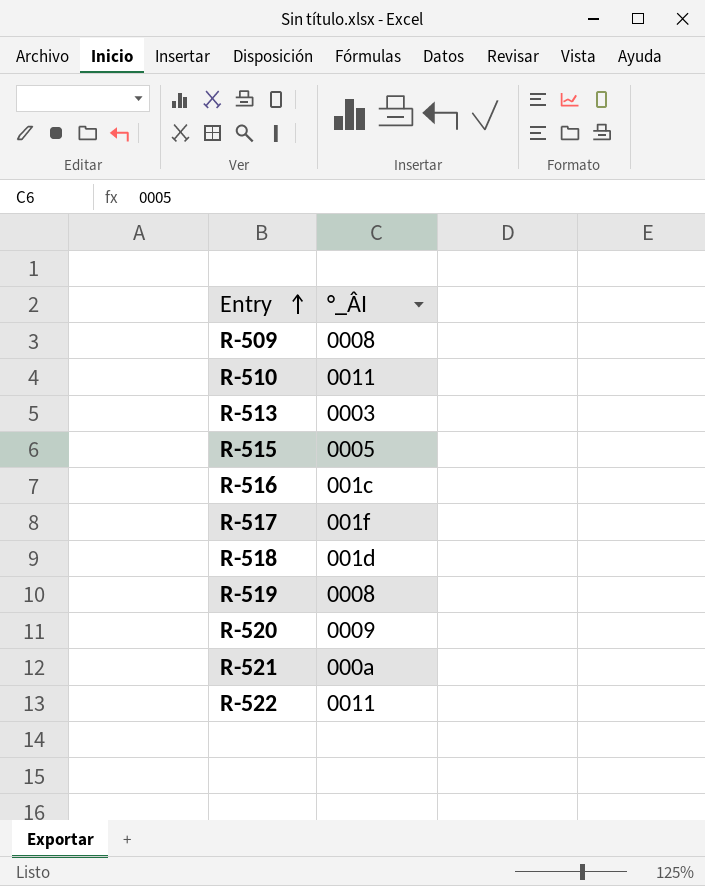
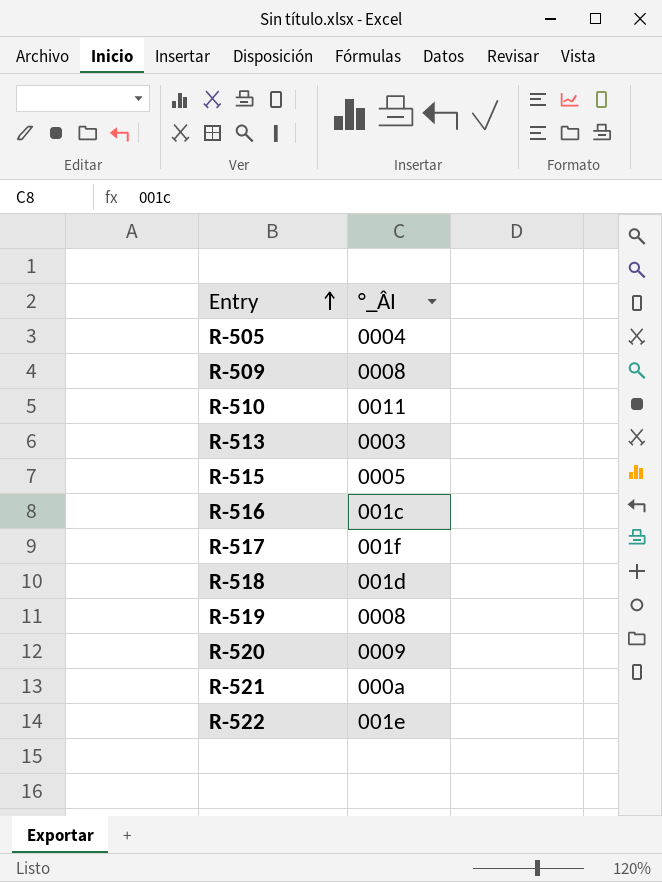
row R-505: none -> 0004
R-522 | °_ÂI: 0011 -> 001e

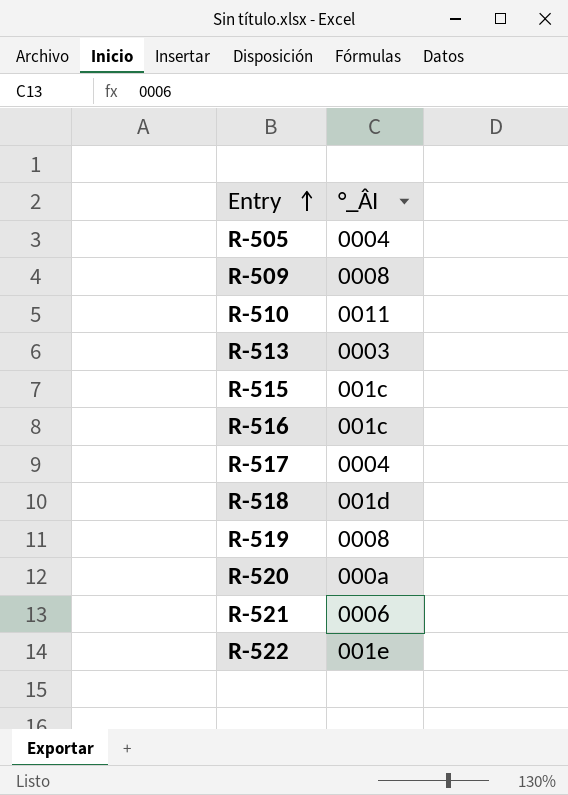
R-515 | °_ÂI: 0005 -> 001c
R-517 | °_ÂI: 001f -> 0004
R-520 | °_ÂI: 0009 -> 000a
R-521 | °_ÂI: 000a -> 0006

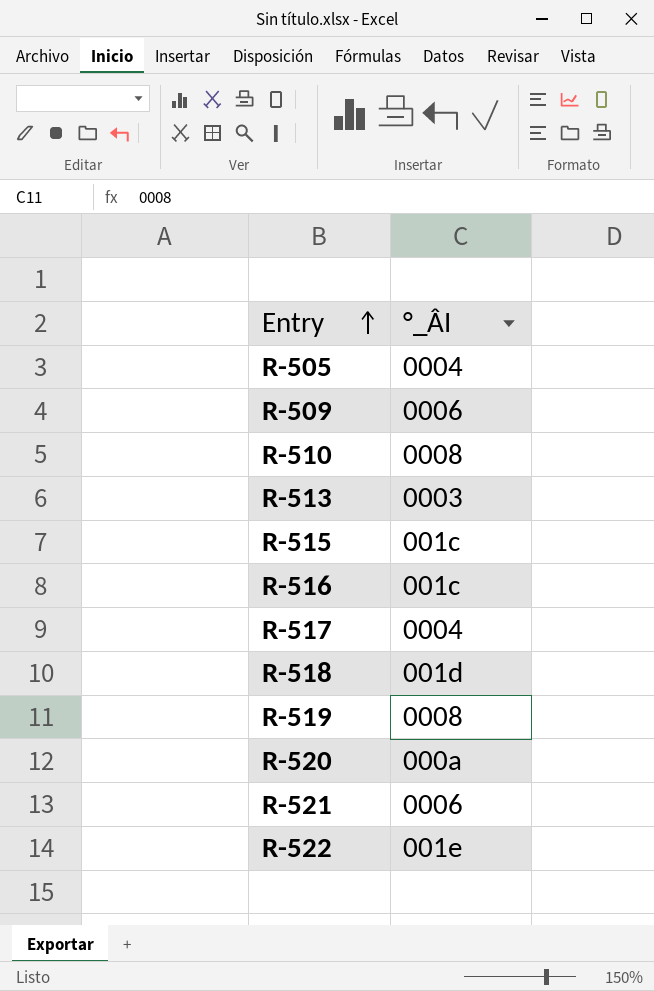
R-509 | °_ÂI: 0008 -> 0006
R-510 | °_ÂI: 0011 -> 0008

